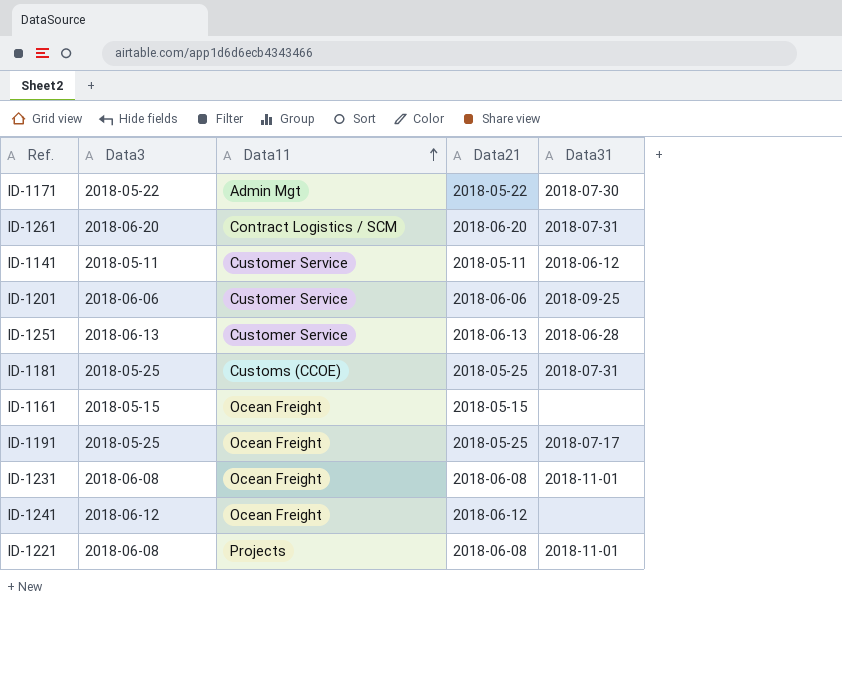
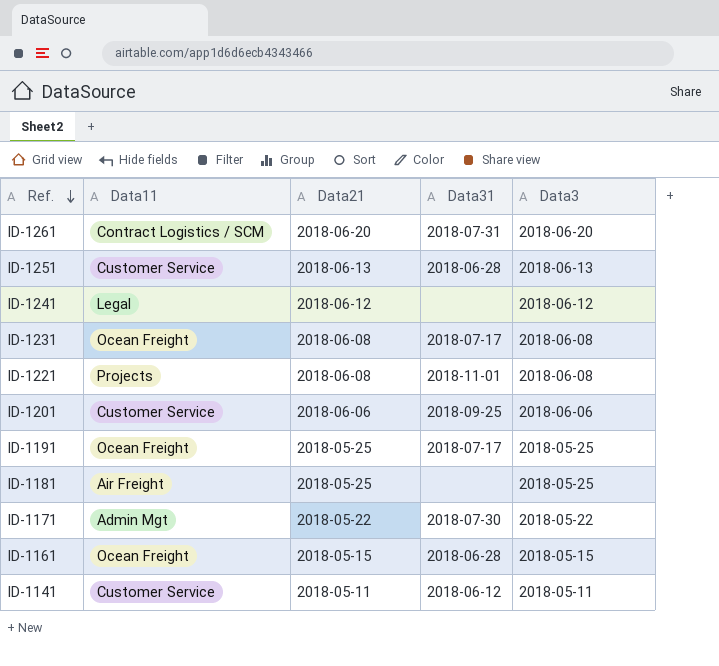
row order: Data11 ascending -> Ref. descending
column Data3 | position: 2 -> 5
ID-1241 | Data11: Ocean Freight -> Legal
ID-1231 | Data31: 2018-11-01 -> 2018-07-17
ID-1181 | Data11: Customs (CCOE) -> Air Freight
ID-1181 | Data31: 2018-07-31 -> none
ID-1161 | Data31: none -> 2018-06-28

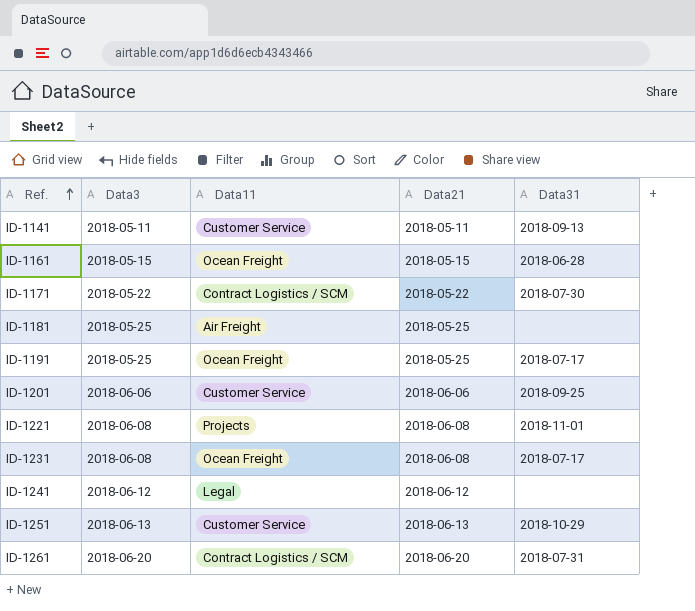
row order: Ref. descending -> Ref. ascending
column Data3 | position: 5 -> 2
ID-1141 | Data31: 2018-06-12 -> 2018-09-13
ID-1171 | Data11: Admin Mgt -> Contract Logistics / SCM
ID-1251 | Data31: 2018-06-28 -> 2018-10-29

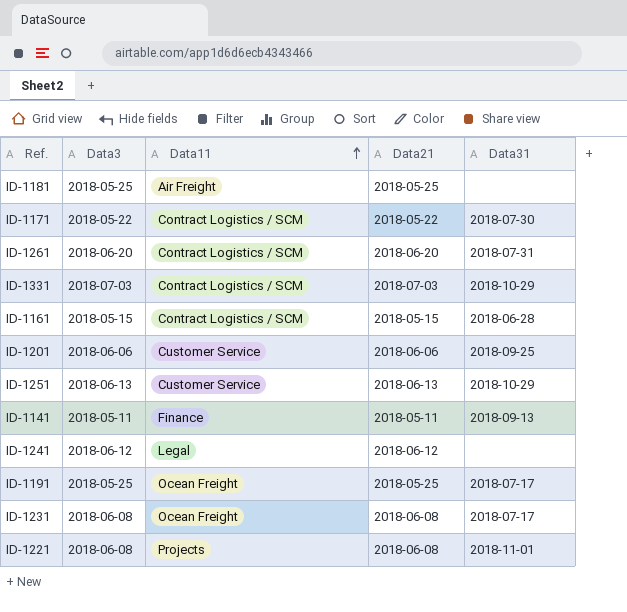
row order: Ref. ascending -> Data11 ascending
row ID-1331: none -> 2018-07-03 | Contract Logistics / SCM | 2018-07-03 | 2018-10-29
ID-1161 | Data11: Ocean Freight -> Contract Logistics / SCM
ID-1141 | Data11: Customer Service -> Finance

